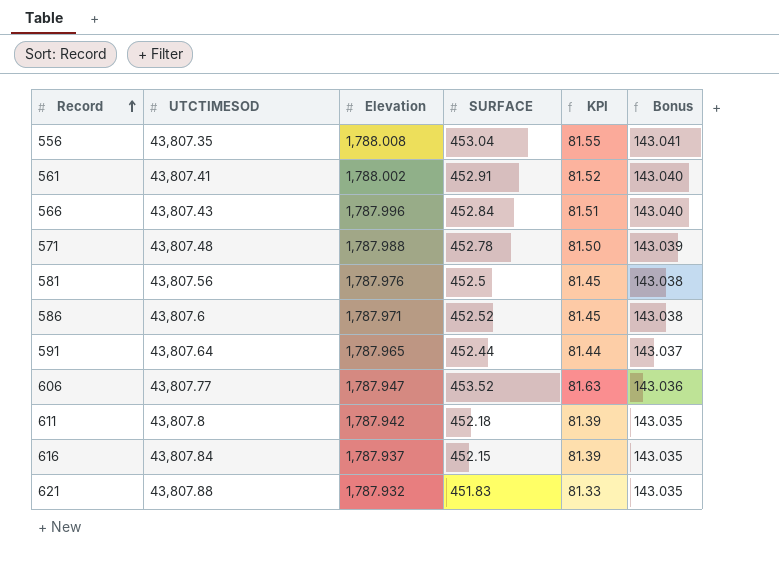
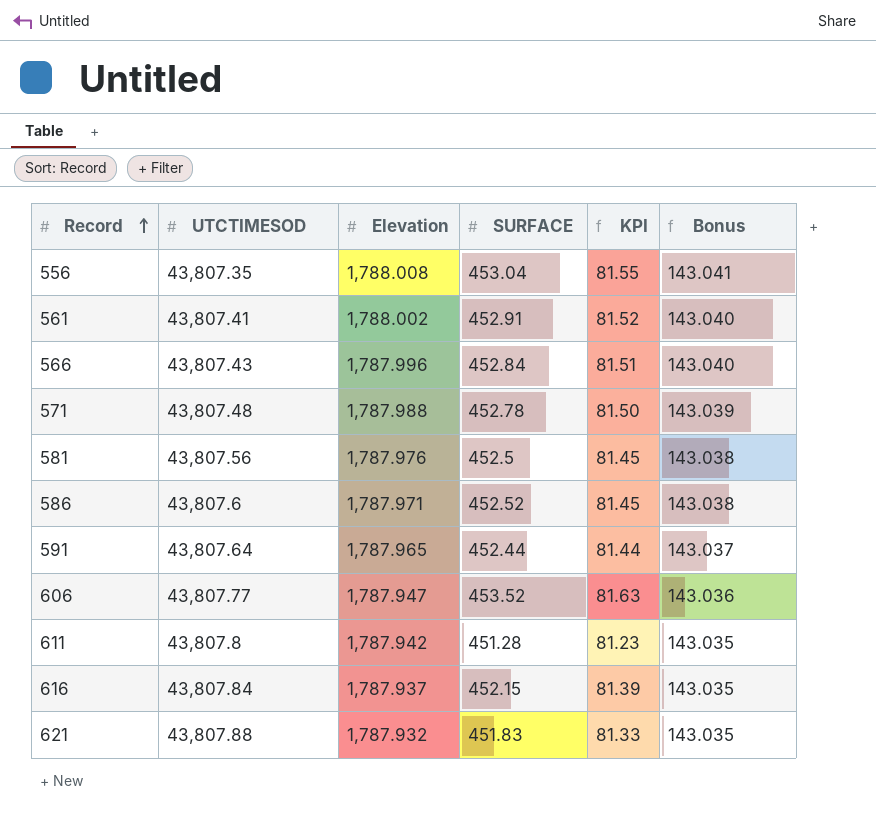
611 | SURFACE: 452.18 -> 451.28
611 | KPI: 81.39 -> 81.23

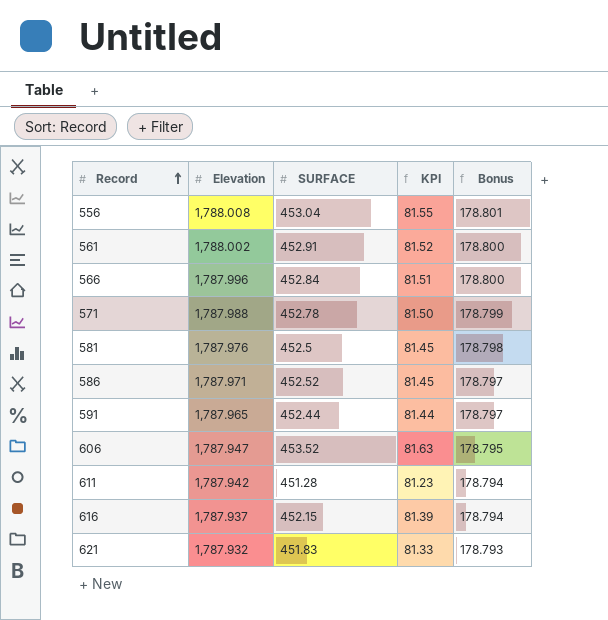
column UTCTIMESOD | position: 2 -> none
column Bonus | formula: [Elevation] * 0.08 -> [Elevation] * 0.1

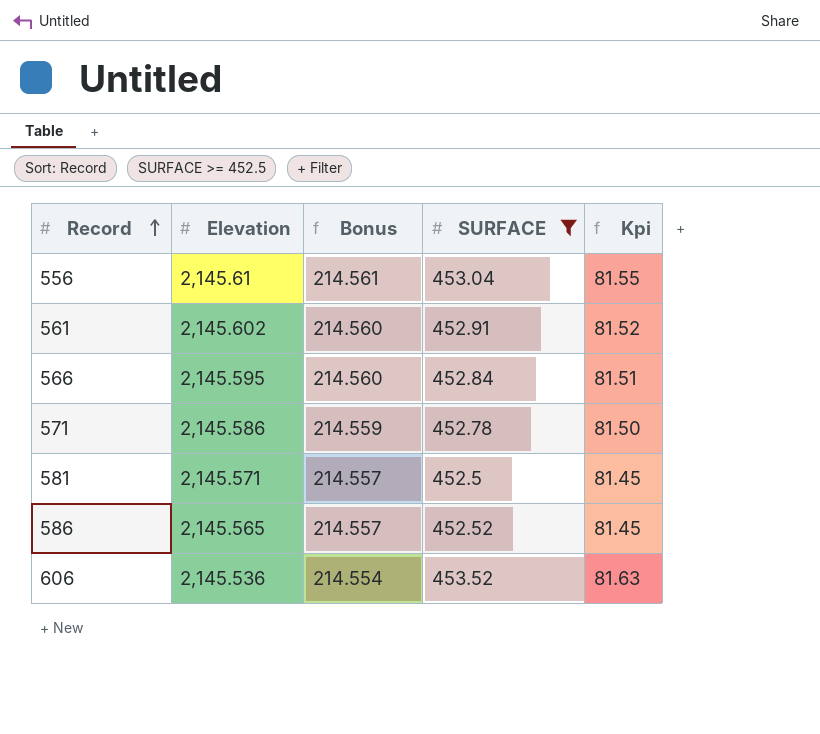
filter: none -> SURFACE >= 452.5
column Bonus | position: 5 -> 3
column name: KPI -> Kpi
556 | Elevation: 1,788.008 -> 2,145.61
556 | Bonus: 178.801 -> 214.561
561 | Elevation: 1,788.002 -> 2,145.602
561 | Bonus: 178.800 -> 214.560
566 | Elevation: 1,787.996 -> 2,145.595
566 | Bonus: 178.800 -> 214.560
571 | Elevation: 1,787.988 -> 2,145.586
571 | Bonus: 178.799 -> 214.559
581 | Elevation: 1,787.976 -> 2,145.571
581 | Bonus: 178.798 -> 214.557
586 | Elevation: 1,787.971 -> 2,145.565
586 | Bonus: 178.797 -> 214.557
606 | Elevation: 1,787.947 -> 2,145.536
606 | Bonus: 178.795 -> 214.554

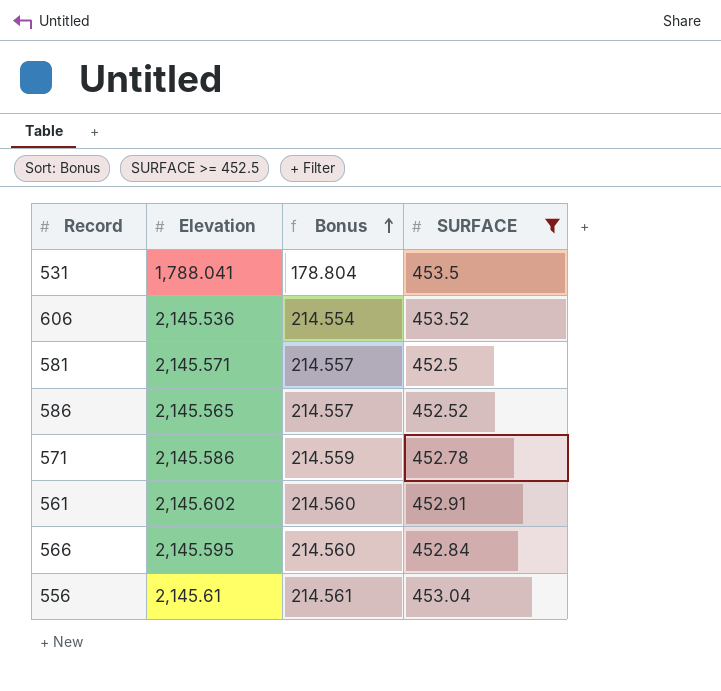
row order: Record ascending -> Bonus ascending
column Kpi | formula: [SURFACE] * 0.18 -> none
row 531: none -> 1,788.041 | 178.804 | 453.5

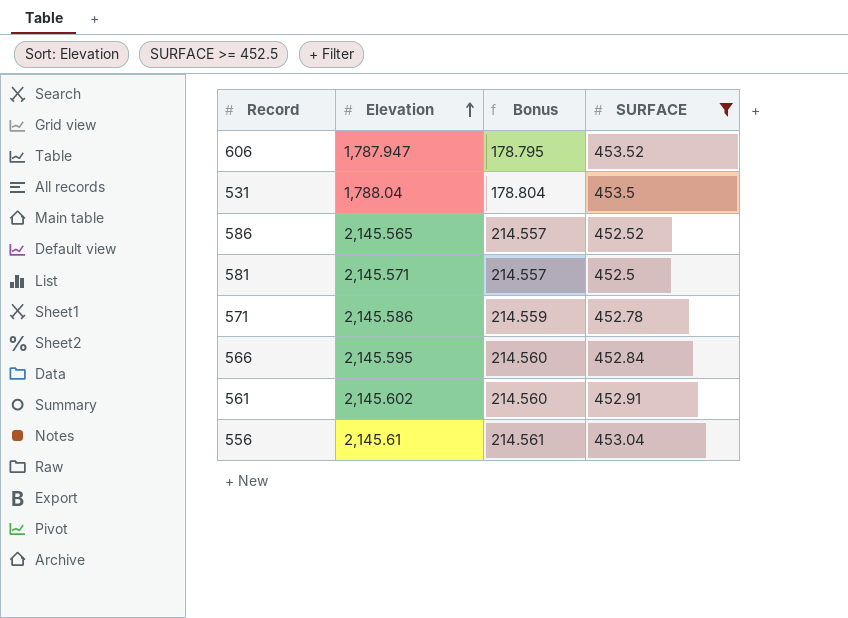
row order: Bonus ascending -> Elevation ascending
606 | Elevation: 2,145.536 -> 1,787.947
606 | Bonus: 214.554 -> 178.795
531 | Elevation: 1,788.041 -> 1,788.04

